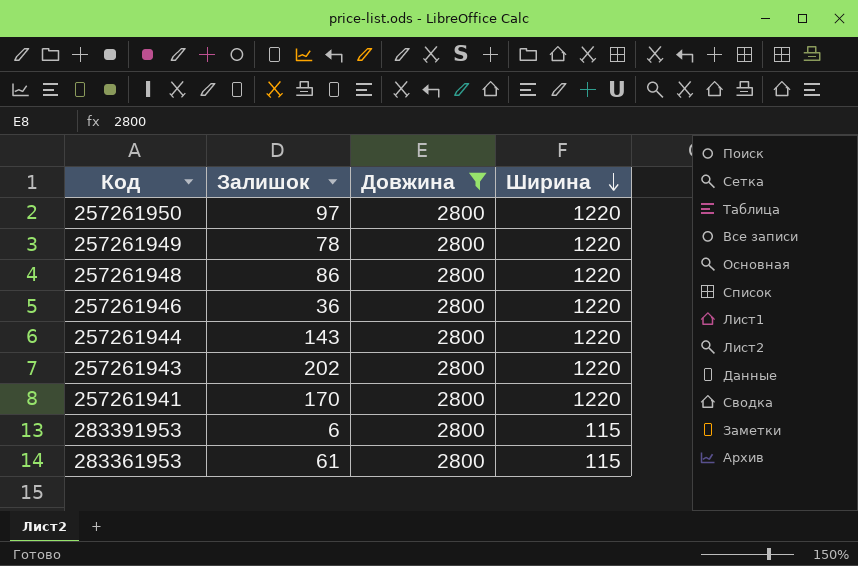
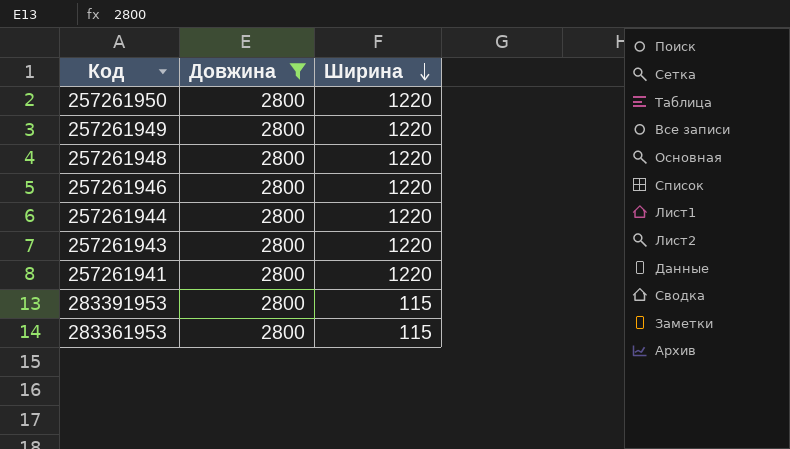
column Залишок | position: 2 -> none

